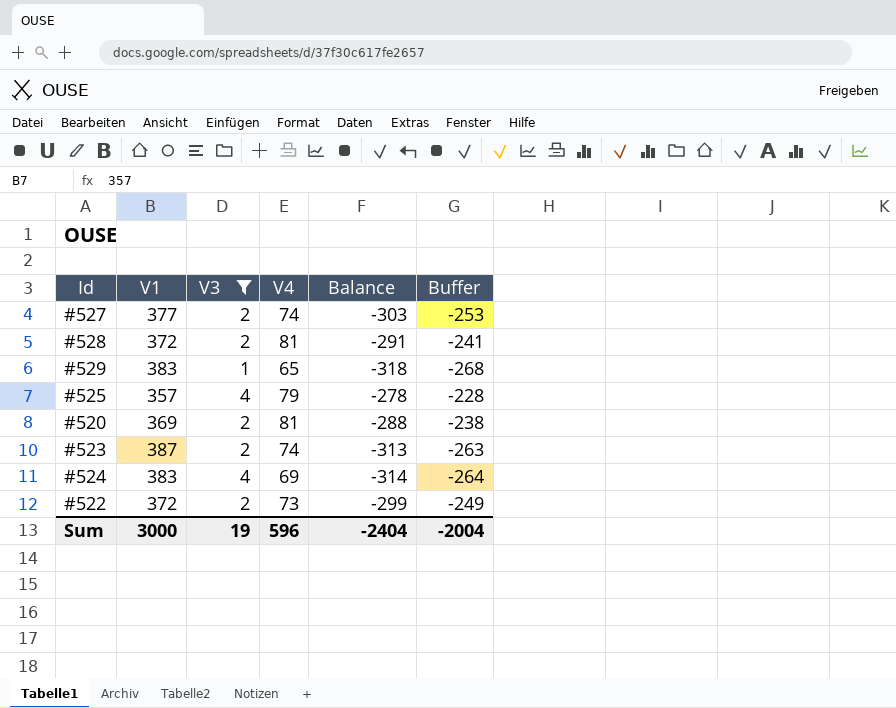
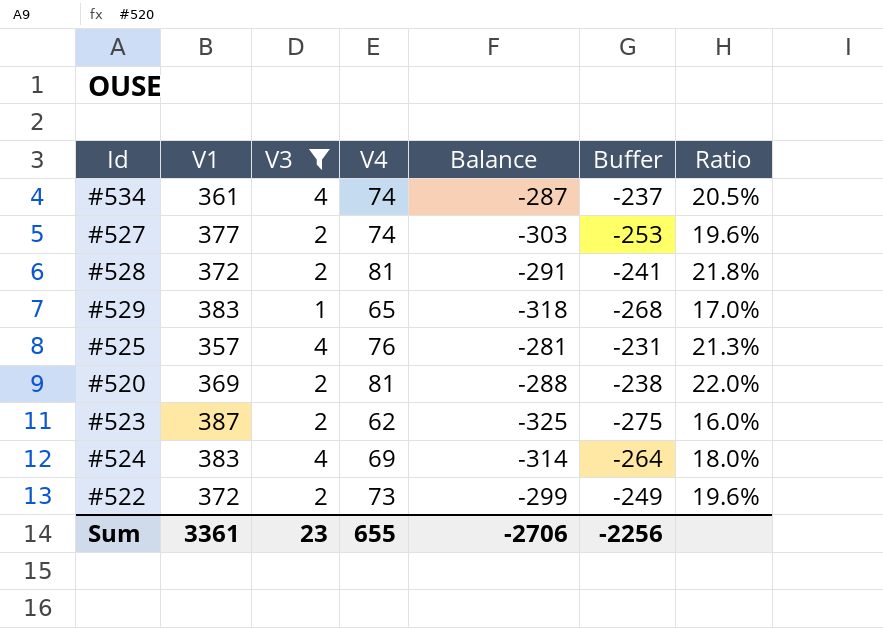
column Ratio | formula: none -> [V4] / [V1]
row #534: none -> 361 | 4 | 74 | -287 | -237 | 20.5%
#525 | V4: 79 -> 76
#525 | Balance: -278 -> -281
#525 | Buffer: -228 -> -231
#523 | V4: 74 -> 62
#523 | Balance: -313 -> -325
#523 | Buffer: -263 -> -275
Sum | V1: 3000 -> 3361
Sum | V3: 19 -> 23
Sum | V4: 596 -> 655
Sum | Balance: -2404 -> -2706
Sum | Buffer: -2004 -> -2256

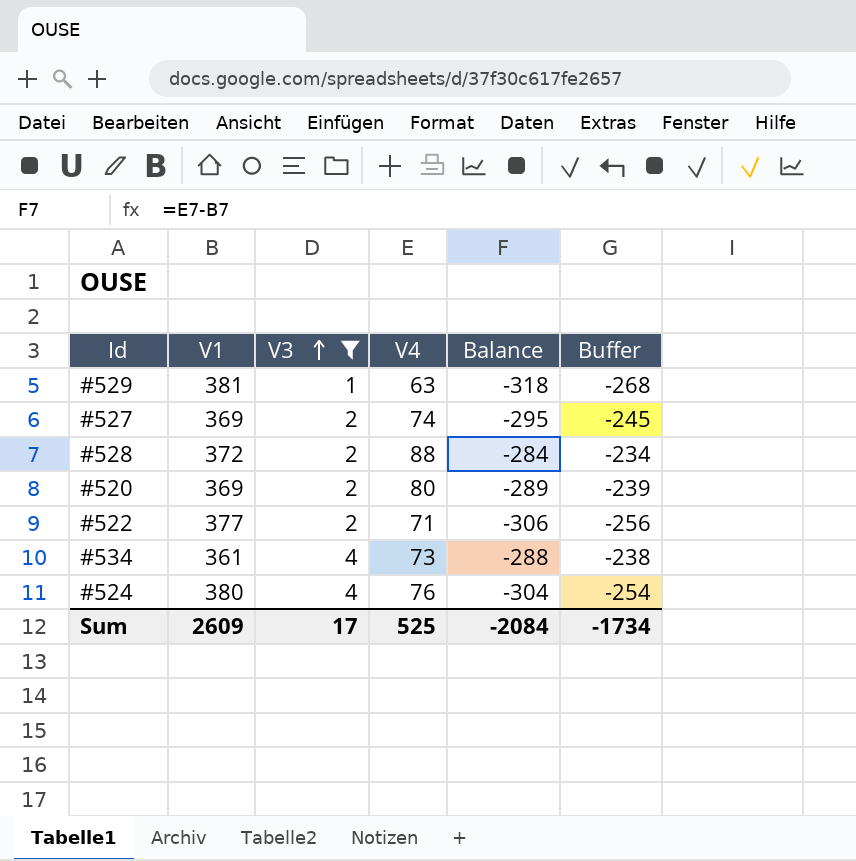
row order: none -> V3 ascending
column Ratio | formula: [V4] / [V1] -> none
row #525: 357 | 4 | 76 | -281 | -231 | 21.3% -> none
row #523: 387 | 2 | 62 | -325 | -275 | 16.0% -> none
#529 | V1: 383 -> 381
#529 | V4: 65 -> 63
#527 | V1: 377 -> 369
#527 | Balance: -303 -> -295
#527 | Buffer: -253 -> -245
#528 | V4: 81 -> 88
#528 | Balance: -291 -> -284
#528 | Buffer: -241 -> -234
#520 | V4: 81 -> 80
#520 | Balance: -288 -> -289
#520 | Buffer: -238 -> -239
#522 | V1: 372 -> 377
#522 | V4: 73 -> 71
#522 | Balance: -299 -> -306
#522 | Buffer: -249 -> -256
#534 | V4: 74 -> 73
#534 | Balance: -287 -> -288
#534 | Buffer: -237 -> -238
#524 | V1: 383 -> 380
#524 | V4: 69 -> 76
#524 | Balance: -314 -> -304
#524 | Buffer: -264 -> -254
Sum | V1: 3361 -> 2609
Sum | V3: 23 -> 17
Sum | V4: 655 -> 525
Sum | Balance: -2706 -> -2084
Sum | Buffer: -2256 -> -1734

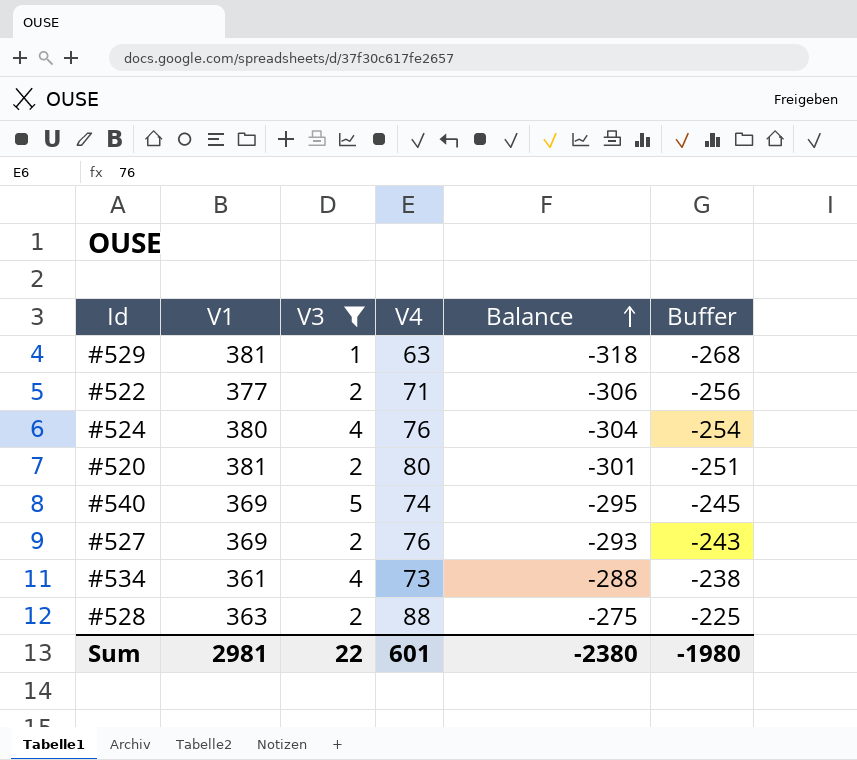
row order: V3 ascending -> Balance ascending
#520 | V1: 369 -> 381
#520 | Balance: -289 -> -301
#520 | Buffer: -239 -> -251
row #540: none -> 369 | 5 | 74 | -295 | -245
#527 | V4: 74 -> 76
#527 | Balance: -295 -> -293
#527 | Buffer: -245 -> -243
#528 | V1: 372 -> 363
#528 | Balance: -284 -> -275
#528 | Buffer: -234 -> -225
Sum | V1: 2609 -> 2981
Sum | V3: 17 -> 22
Sum | V4: 525 -> 601
Sum | Balance: -2084 -> -2380
Sum | Buffer: -1734 -> -1980

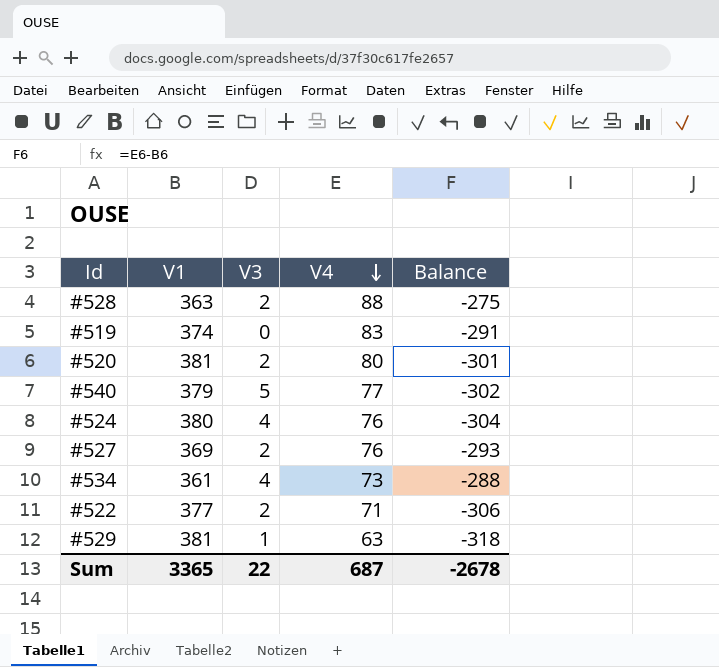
filter: V3 != 0 -> none
row order: Balance ascending -> V4 descending
column Buffer | formula: [Balance] + 50 -> none
#540 | V1: 369 -> 379
#540 | V4: 74 -> 77
#540 | Balance: -295 -> -302
Sum | V1: 2981 -> 3365
Sum | V4: 601 -> 687
Sum | Balance: -2380 -> -2678

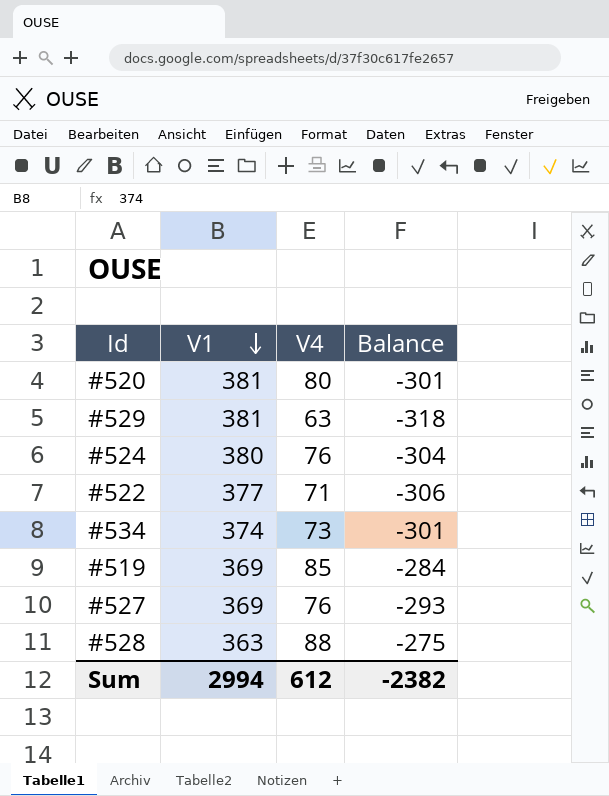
row order: V4 descending -> V1 descending
column V3 | position: 3 -> none
row #540: 379 | 5 | 77 | -302 -> none
#534 | V1: 361 -> 374
#534 | Balance: -288 -> -301
#519 | V1: 374 -> 369
#519 | V4: 83 -> 85
#519 | Balance: -291 -> -284
Sum | V1: 3365 -> 2994
Sum | V4: 687 -> 612
Sum | Balance: -2678 -> -2382

